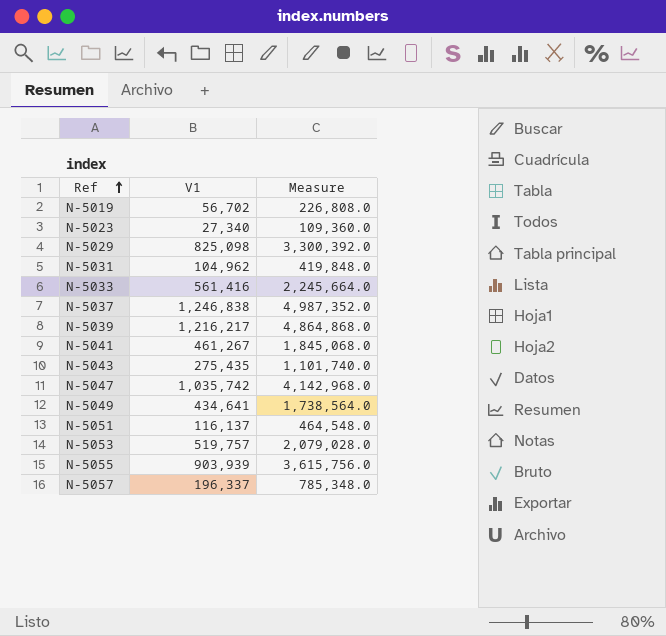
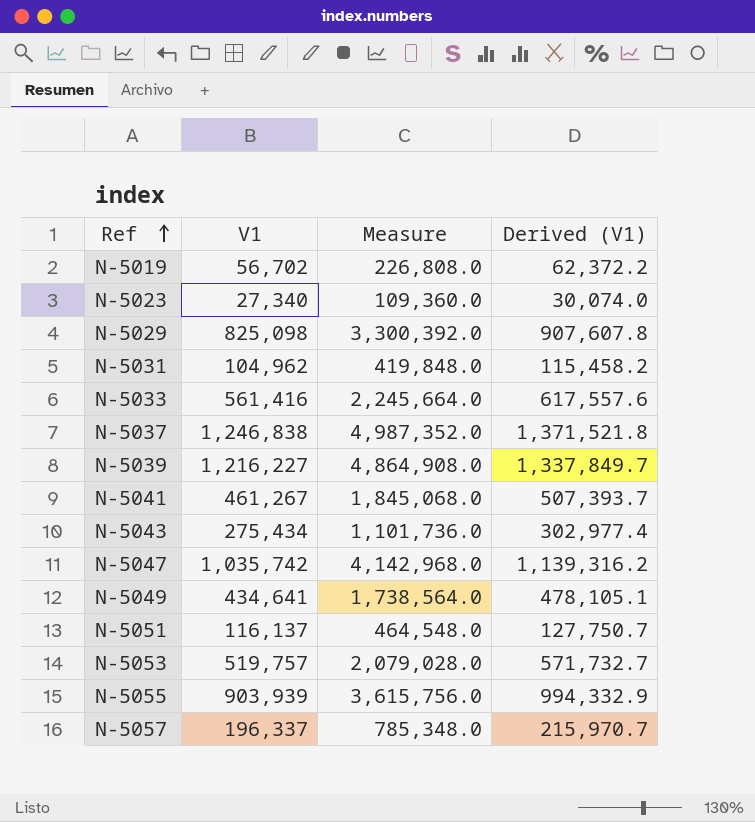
column Derived (V1) | formula: none -> [V1] * 1.1
N-5039 | V1: 1,216,217 -> 1,216,227
N-5039 | Measure: 4,864,868.0 -> 4,864,908.0
N-5043 | V1: 275,435 -> 275,434
N-5043 | Measure: 1,101,740.0 -> 1,101,736.0

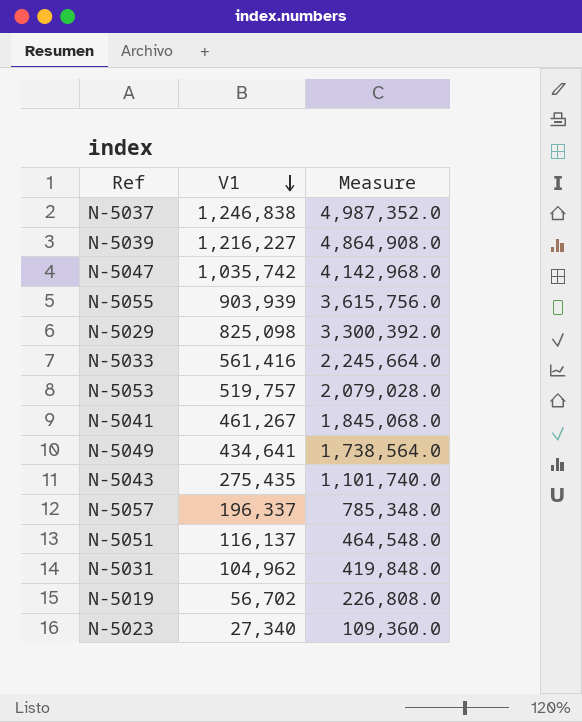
row order: Ref ascending -> V1 descending
column Derived (V1) | formula: [V1] * 1.1 -> none
N-5043 | V1: 275,434 -> 275,435
N-5043 | Measure: 1,101,736.0 -> 1,101,740.0

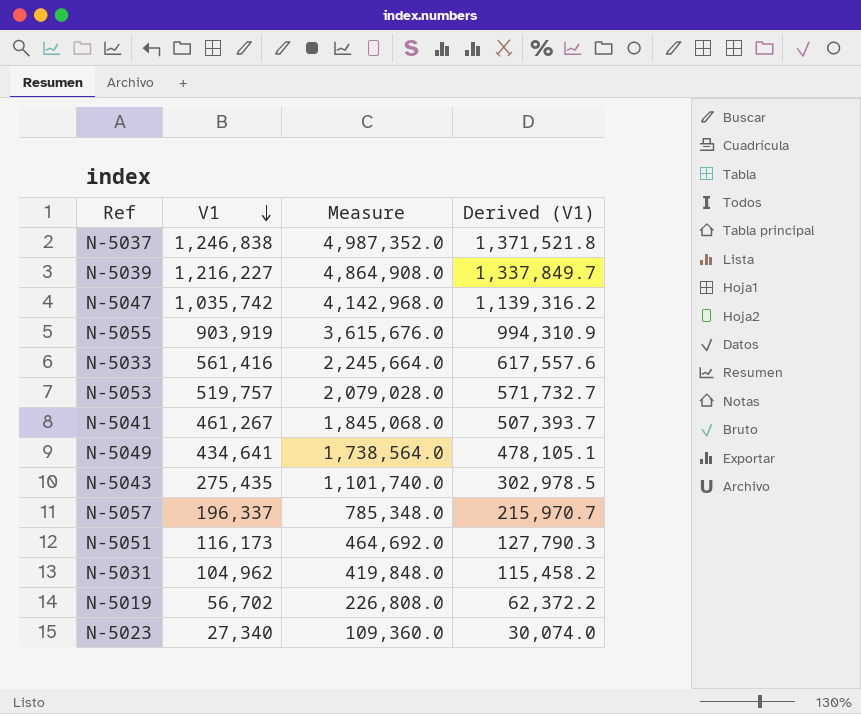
column Derived (V1) | formula: none -> [V1] * 1.1
row N-5029: 825,098 | 3,300,392.0 -> none
N-5055 | V1: 903,939 -> 903,919
N-5055 | Measure: 3,615,756.0 -> 3,615,676.0
N-5051 | V1: 116,137 -> 116,173
N-5051 | Measure: 464,548.0 -> 464,692.0

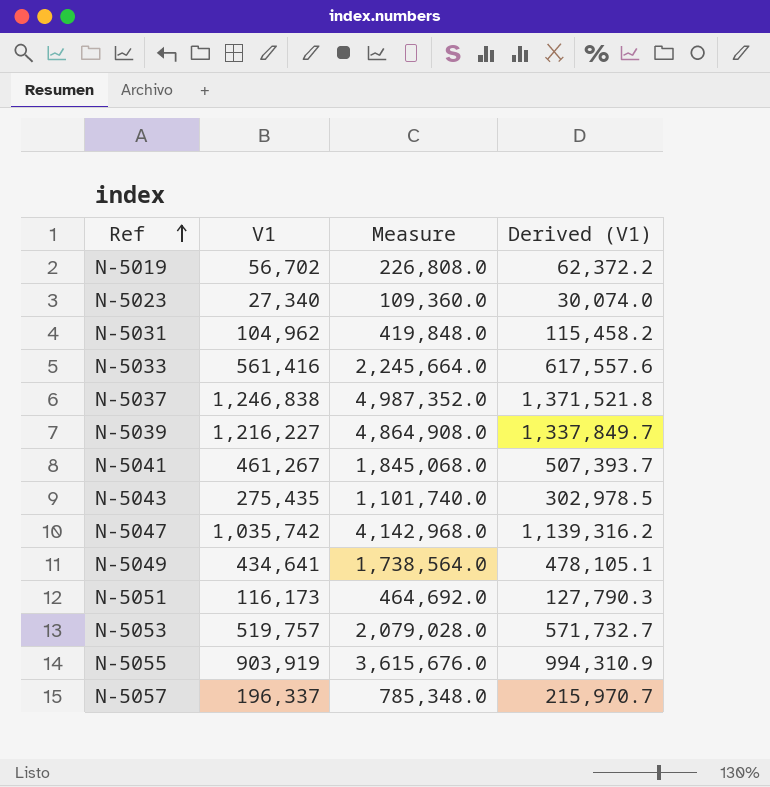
row order: V1 descending -> Ref ascending

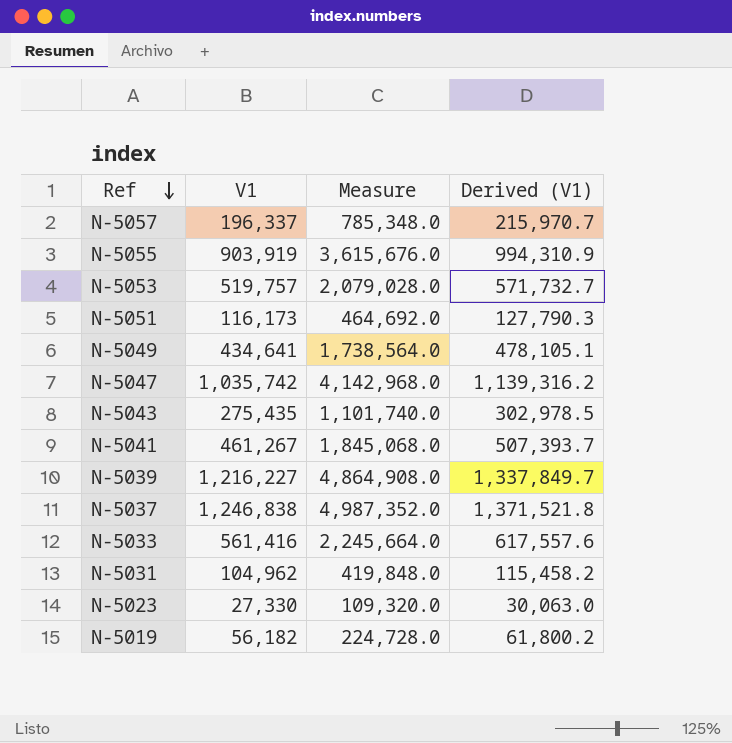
row order: Ref ascending -> Ref descending
N-5023 | V1: 27,340 -> 27,330
N-5023 | Measure: 109,360.0 -> 109,320.0
N-5023 | Derived (V1): 30,074.0 -> 30,063.0
N-5019 | V1: 56,702 -> 56,182
N-5019 | Measure: 226,808.0 -> 224,728.0
N-5019 | Derived (V1): 62,372.2 -> 61,800.2

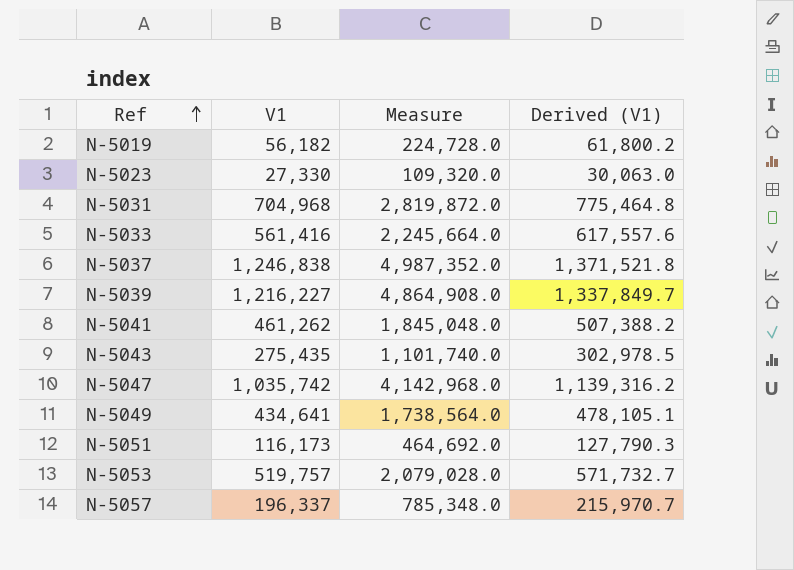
row order: Ref descending -> Ref ascending
row N-5055: 903,919 | 3,615,676.0 | 994,310.9 -> none
N-5031 | V1: 104,962 -> 704,968
N-5031 | Measure: 419,848.0 -> 2,819,872.0
N-5031 | Derived (V1): 115,458.2 -> 775,464.8
N-5041 | V1: 461,267 -> 461,262
N-5041 | Measure: 1,845,068.0 -> 1,845,048.0
N-5041 | Derived (V1): 507,393.7 -> 507,388.2

